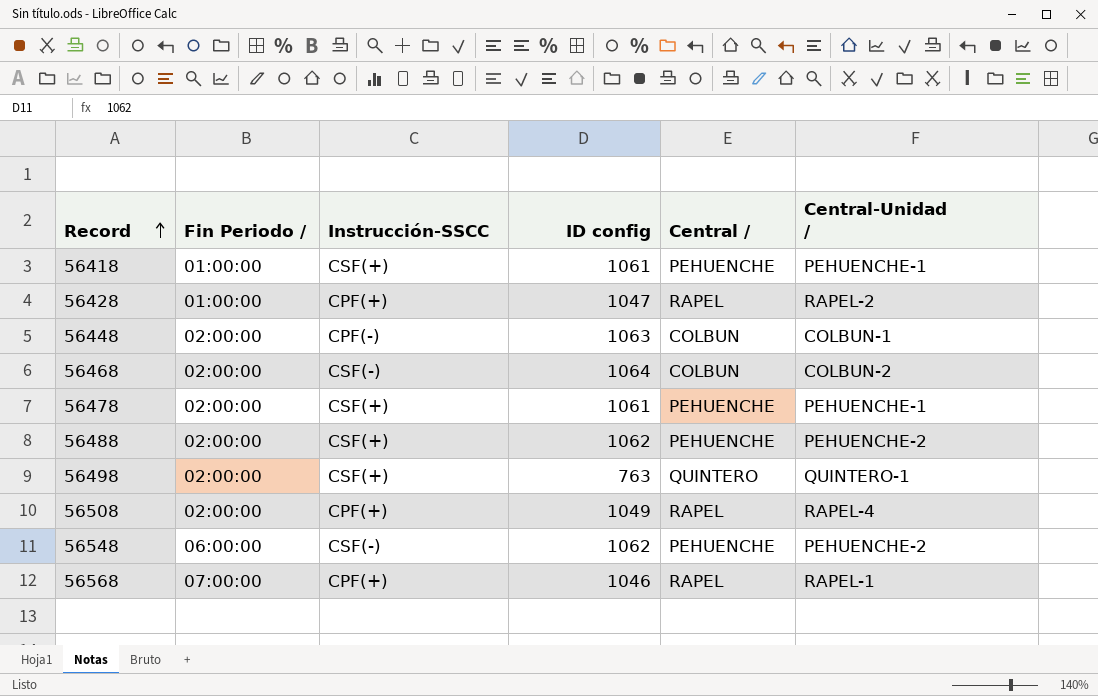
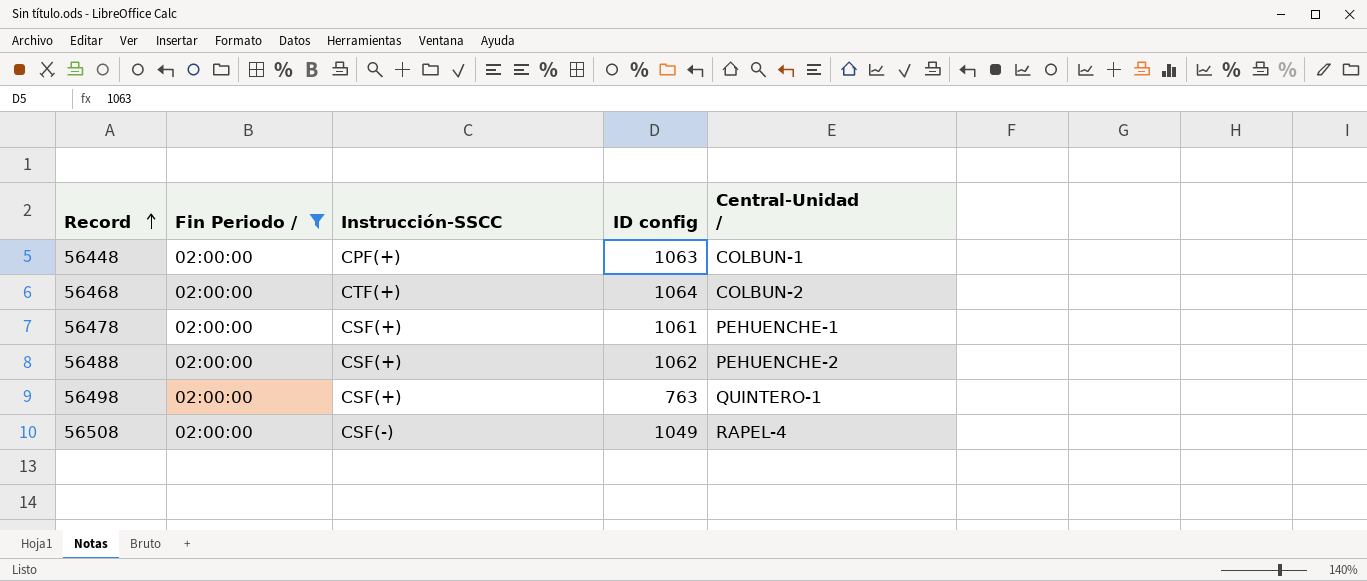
filter: none -> Fin Periodo / = 02:00:00
column Central / | position: 5 -> none
56448 | Instrucción-SSCC: CPF(-) -> CPF(+)
56468 | Instrucción-SSCC: CSF(-) -> CTF(+)
56508 | Instrucción-SSCC: CPF(+) -> CSF(-)

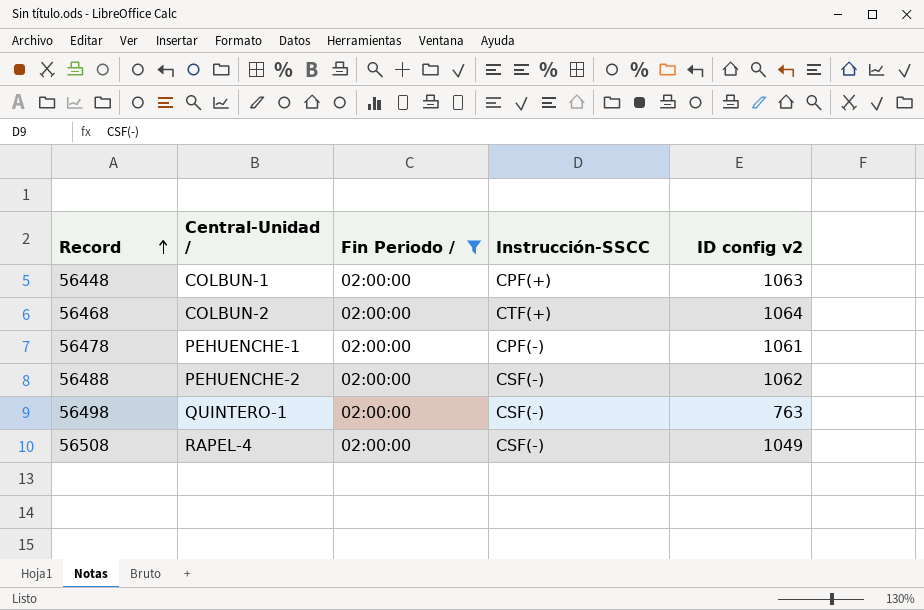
column Central-Unidad / | position: 5 -> 2
column name: ID config -> ID config v2
56478 | Instrucción-SSCC: CSF(+) -> CPF(-)
56488 | Instrucción-SSCC: CSF(+) -> CSF(-)
56498 | Instrucción-SSCC: CSF(+) -> CSF(-)

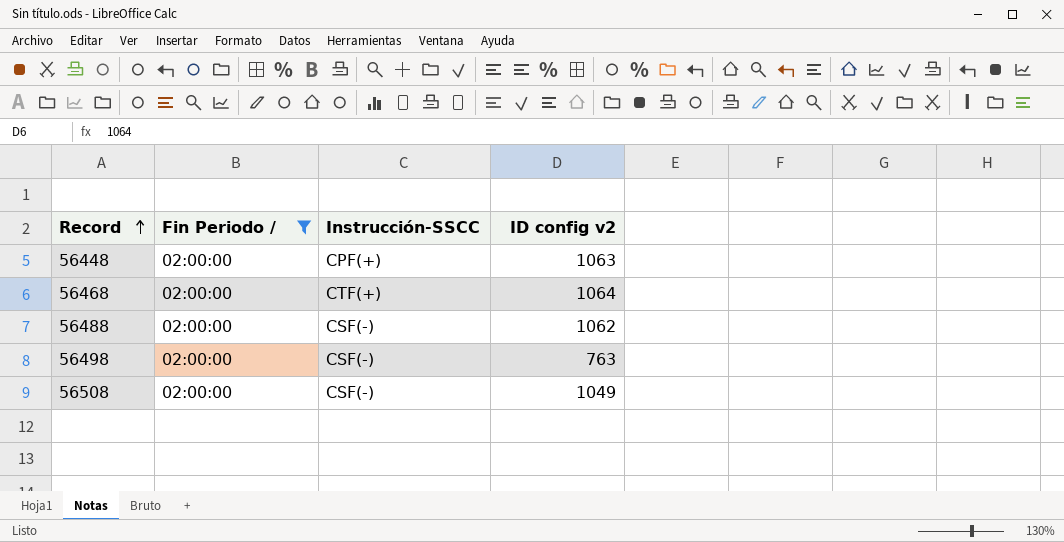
column Central-Unidad / | position: 2 -> none
row 56478: PEHUENCHE-1 | 02:00:00 | CPF(-) | 1061 -> none

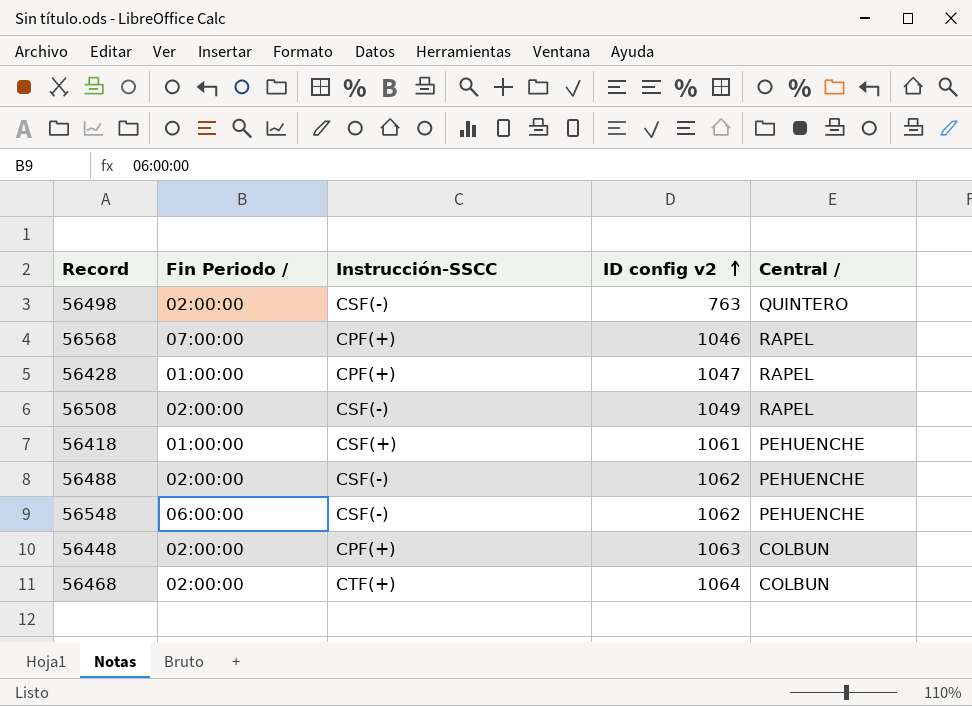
filter: Fin Periodo / = 02:00:00 -> none
row order: Record ascending -> ID config v2 ascending
column Central / | position: none -> 5

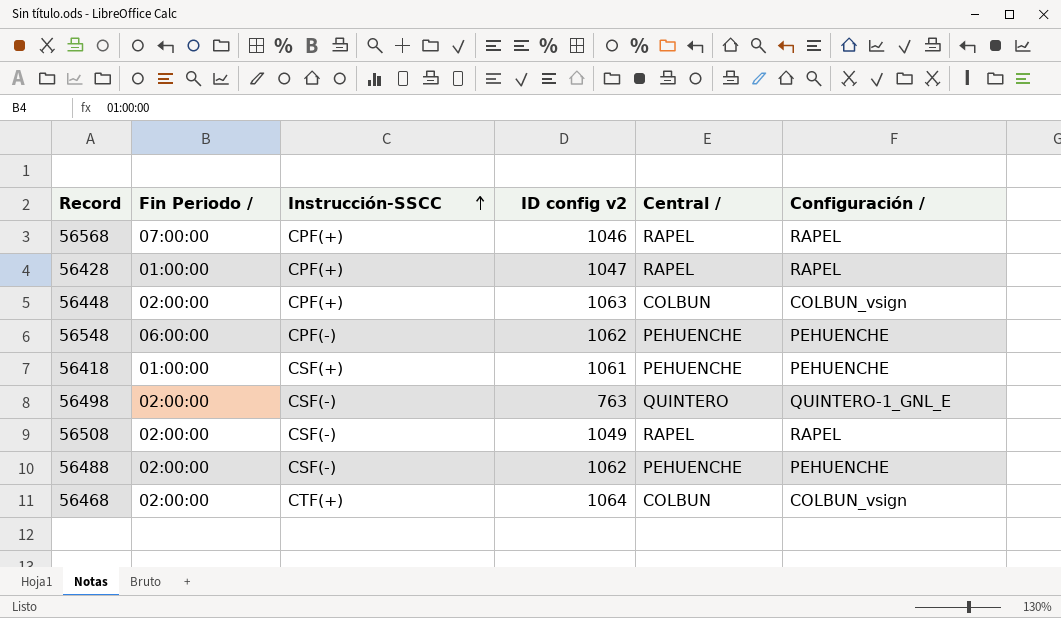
row order: ID config v2 ascending -> Instrucción-SSCC ascending
column Configuración / | position: none -> 6
56548 | Instrucción-SSCC: CSF(-) -> CPF(-)

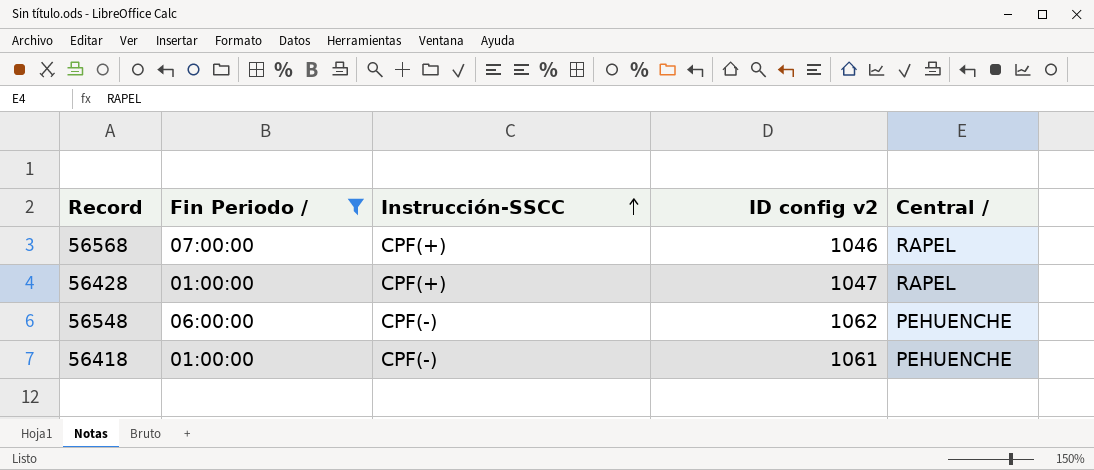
filter: none -> Fin Periodo / != 02:00:00
column Configuración / | position: 6 -> none
56418 | Instrucción-SSCC: CSF(+) -> CPF(-)

